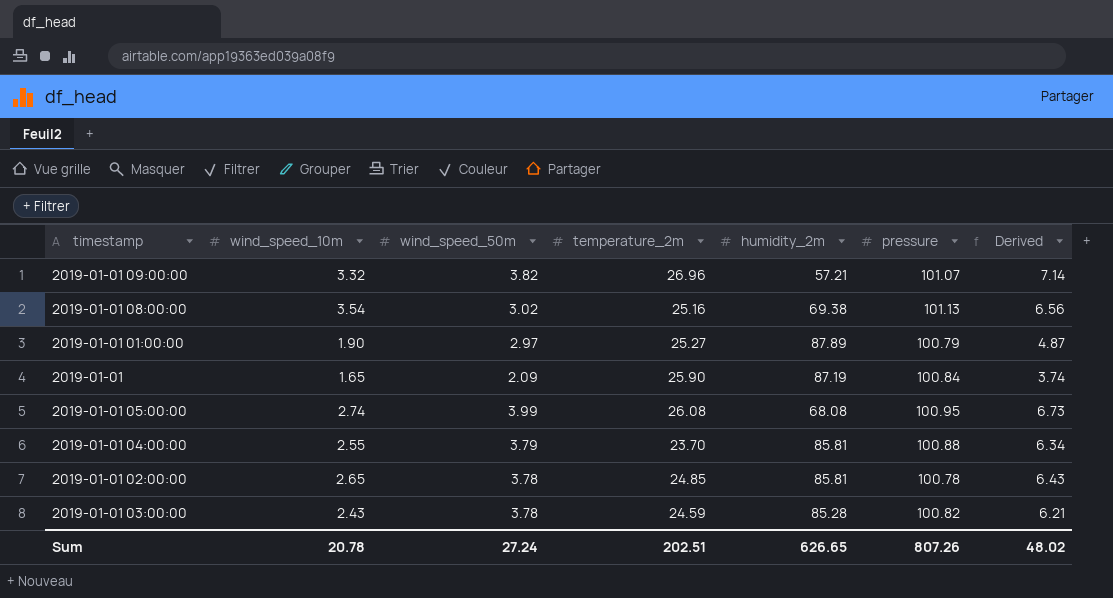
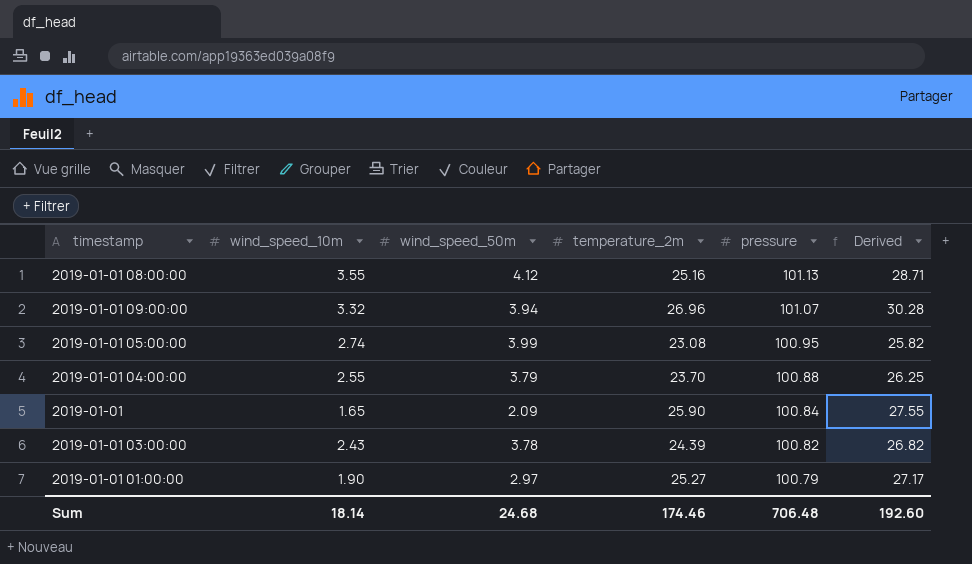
row order: none -> pressure descending
column humidity_2m | position: 5 -> none
column Derived | formula: [wind_speed_10m] + [wind_speed_50m] -> [wind_speed_10m] + [temperature_2m]
row 2019-01-01 02:00:00: 2.65 | 3.78 | 24.85 | 85.81 | 100.78 | 6.43 -> none
2019-01-01 08:00:00 | wind_speed_10m: 3.54 -> 3.55
2019-01-01 08:00:00 | wind_speed_50m: 3.02 -> 4.12
2019-01-01 09:00:00 | wind_speed_50m: 3.82 -> 3.94
2019-01-01 05:00:00 | temperature_2m: 26.08 -> 23.08
2019-01-01 03:00:00 | temperature_2m: 24.59 -> 24.39
Sum | wind_speed_10m: 20.78 -> 18.14
Sum | wind_speed_50m: 27.24 -> 24.68
Sum | temperature_2m: 202.51 -> 174.46
Sum | pressure: 807.26 -> 706.48
Sum | Derived: 48.02 -> 192.60

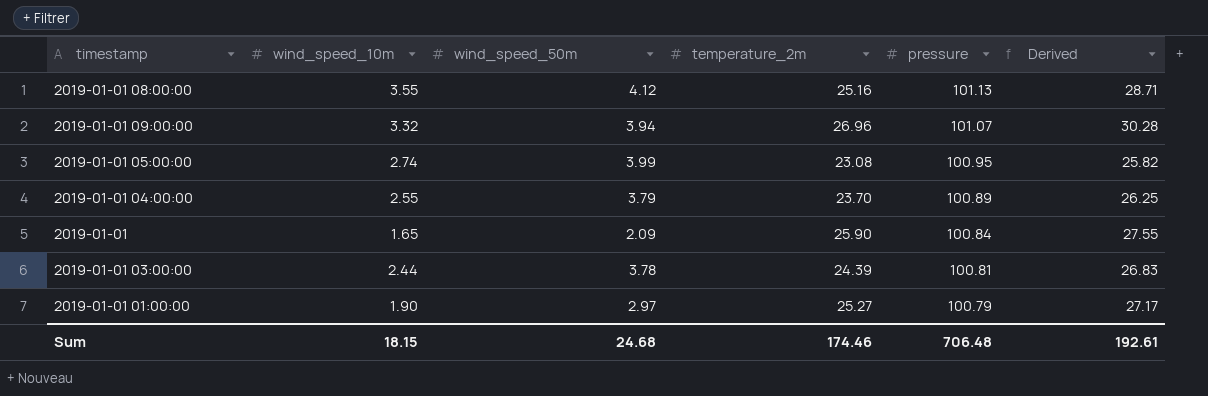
2019-01-01 04:00:00 | pressure: 100.88 -> 100.89
2019-01-01 03:00:00 | wind_speed_10m: 2.43 -> 2.44
2019-01-01 03:00:00 | pressure: 100.82 -> 100.81
2019-01-01 03:00:00 | Derived: 26.82 -> 26.83
Sum | wind_speed_10m: 18.14 -> 18.15
Sum | Derived: 192.60 -> 192.61

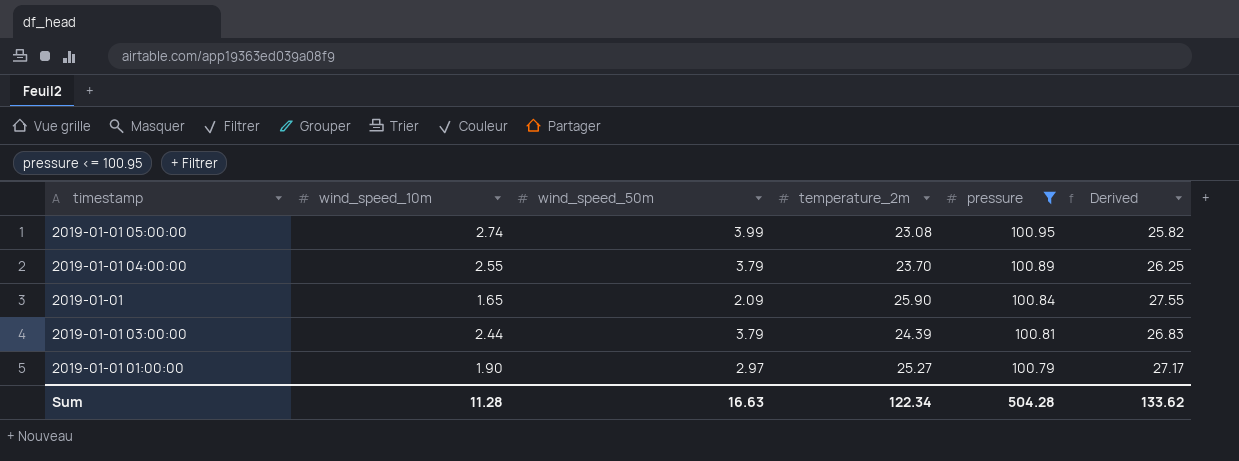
filter: none -> pressure <= 100.95
2019-01-01 03:00:00 | wind_speed_50m: 3.78 -> 3.79
Sum | wind_speed_10m: 18.15 -> 11.28
Sum | wind_speed_50m: 24.68 -> 16.63
Sum | temperature_2m: 174.46 -> 122.34
Sum | pressure: 706.48 -> 504.28
Sum | Derived: 192.61 -> 133.62

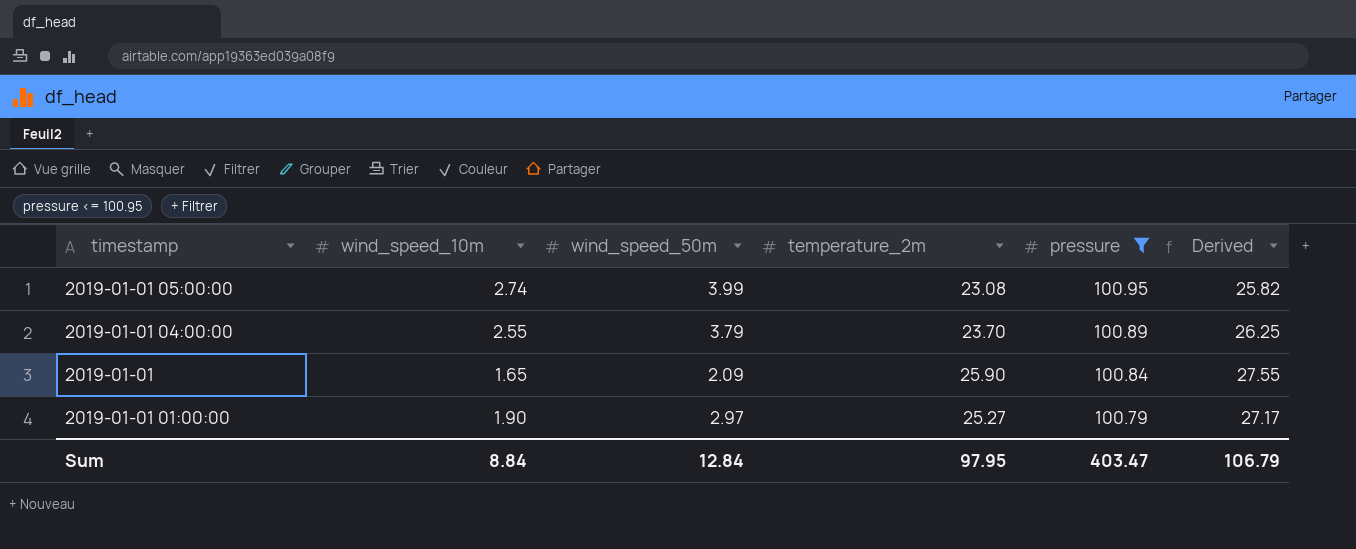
row 2019-01-01 03:00:00: 2.44 | 3.79 | 24.39 | 100.81 | 26.83 -> none
Sum | wind_speed_10m: 11.28 -> 8.84
Sum | wind_speed_50m: 16.63 -> 12.84
Sum | temperature_2m: 122.34 -> 97.95
Sum | pressure: 504.28 -> 403.47
Sum | Derived: 133.62 -> 106.79

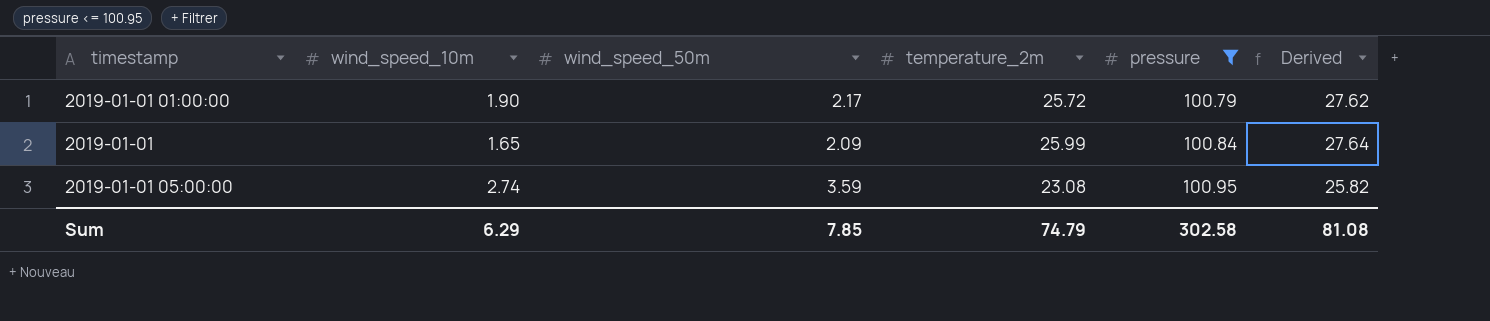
row order: pressure descending -> pressure ascending
row 2019-01-01 04:00:00: 2.55 | 3.79 | 23.70 | 100.89 | 26.25 -> none
2019-01-01 01:00:00 | wind_speed_50m: 2.97 -> 2.17
2019-01-01 01:00:00 | temperature_2m: 25.27 -> 25.72
2019-01-01 01:00:00 | Derived: 27.17 -> 27.62
2019-01-01 | temperature_2m: 25.90 -> 25.99
2019-01-01 | Derived: 27.55 -> 27.64
2019-01-01 05:00:00 | wind_speed_50m: 3.99 -> 3.59
Sum | wind_speed_10m: 8.84 -> 6.29
Sum | wind_speed_50m: 12.84 -> 7.85
Sum | temperature_2m: 97.95 -> 74.79
Sum | pressure: 403.47 -> 302.58
Sum | Derived: 106.79 -> 81.08

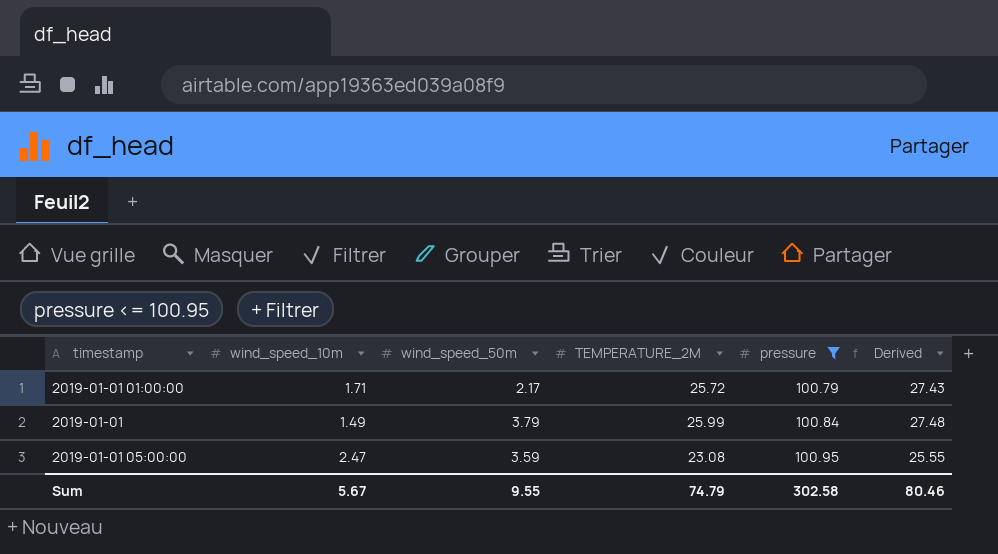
column name: temperature_2m -> TEMPERATURE_2M
2019-01-01 01:00:00 | wind_speed_10m: 1.90 -> 1.71
2019-01-01 01:00:00 | Derived: 27.62 -> 27.43
2019-01-01 | wind_speed_10m: 1.65 -> 1.49
2019-01-01 | wind_speed_50m: 2.09 -> 3.79
2019-01-01 | Derived: 27.64 -> 27.48
2019-01-01 05:00:00 | wind_speed_10m: 2.74 -> 2.47
2019-01-01 05:00:00 | Derived: 25.82 -> 25.55
Sum | wind_speed_10m: 6.29 -> 5.67
Sum | wind_speed_50m: 7.85 -> 9.55
Sum | Derived: 81.08 -> 80.46

